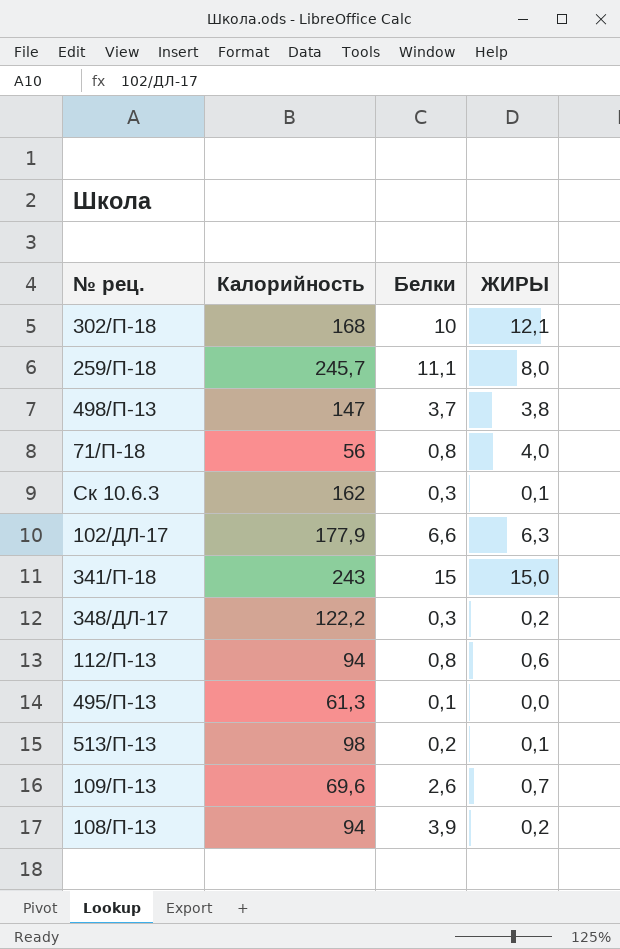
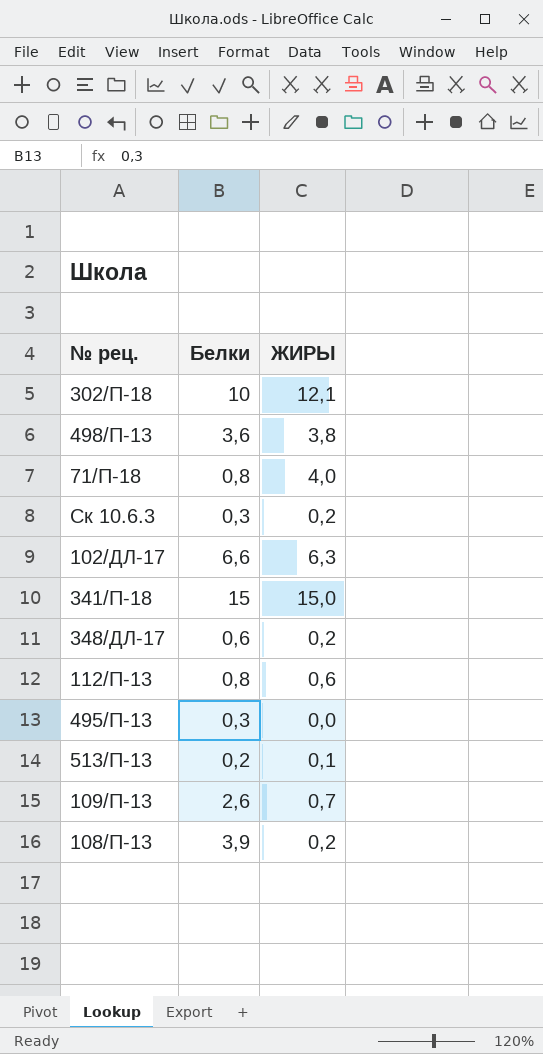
column Калорийность | position: 2 -> none
row 259/П-18: 245,7 | 11,1 | 8,0 -> none
498/П-13 | Белки: 3,7 -> 3,6
Ск 10.6.3 | ЖИРЫ: 0,1 -> 0,2
348/ДЛ-17 | Белки: 0,3 -> 0,6
495/П-13 | Белки: 0,1 -> 0,3

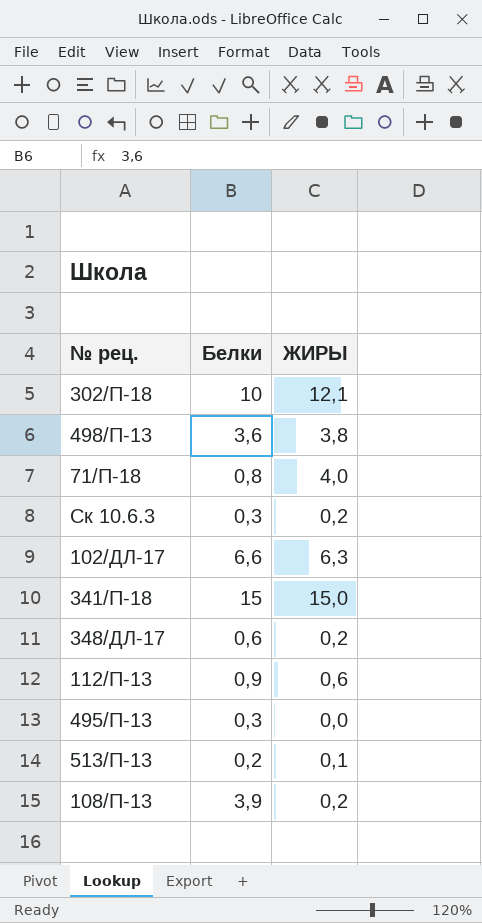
row 109/П-13: 2,6 | 0,7 -> none
112/П-13 | Белки: 0,8 -> 0,9

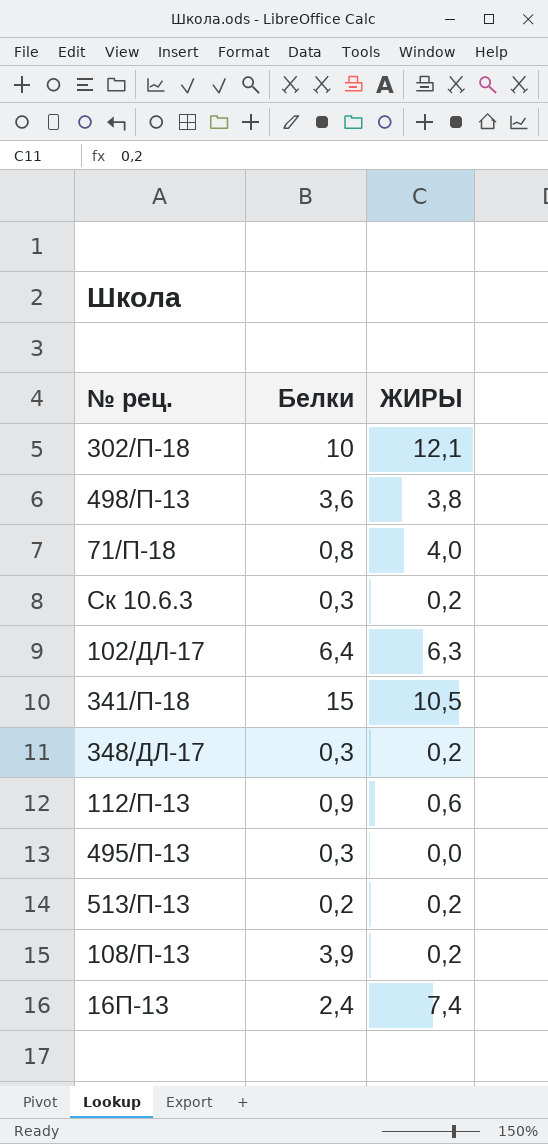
102/ДЛ-17 | Белки: 6,6 -> 6,4
341/П-18 | ЖИРЫ: 15,0 -> 10,5
348/ДЛ-17 | Белки: 0,6 -> 0,3
513/П-13 | ЖИРЫ: 0,1 -> 0,2
row 16П-13: none -> 2,4 | 7,4

